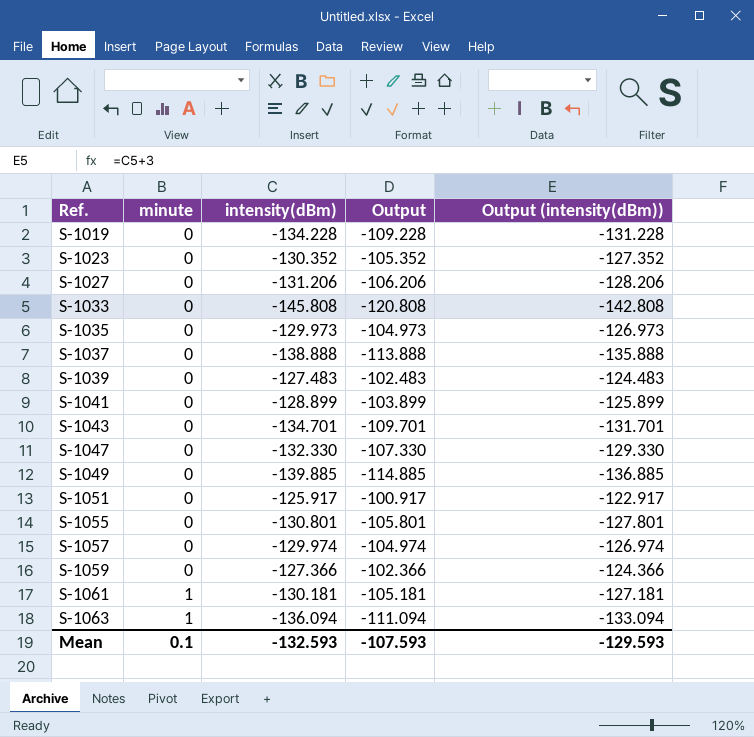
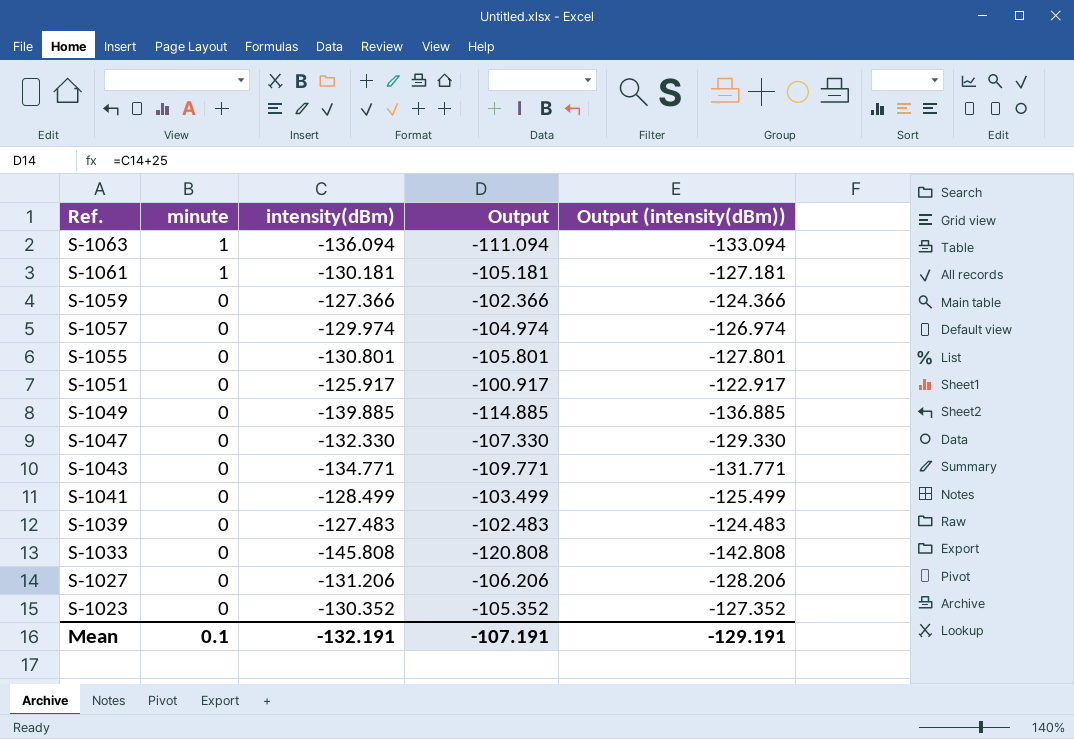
row order: Ref. ascending -> Ref. descending
row S-1019: 0 | -134.228 | -109.228 | -131.228 -> none
row S-1035: 0 | -129.973 | -104.973 | -126.973 -> none
row S-1037: 0 | -138.888 | -113.888 | -135.888 -> none
S-1043 | intensity(dBm): -134.701 -> -134.771
S-1043 | Output: -109.701 -> -109.771
S-1043 | Output (intensity(dBm)): -131.701 -> -131.771
S-1041 | intensity(dBm): -128.899 -> -128.499
S-1041 | Output: -103.899 -> -103.499
S-1041 | Output (intensity(dBm)): -125.899 -> -125.499
Mean | intensity(dBm): -132.593 -> -132.191
Mean | Output: -107.593 -> -107.191
Mean | Output (intensity(dBm)): -129.593 -> -129.191

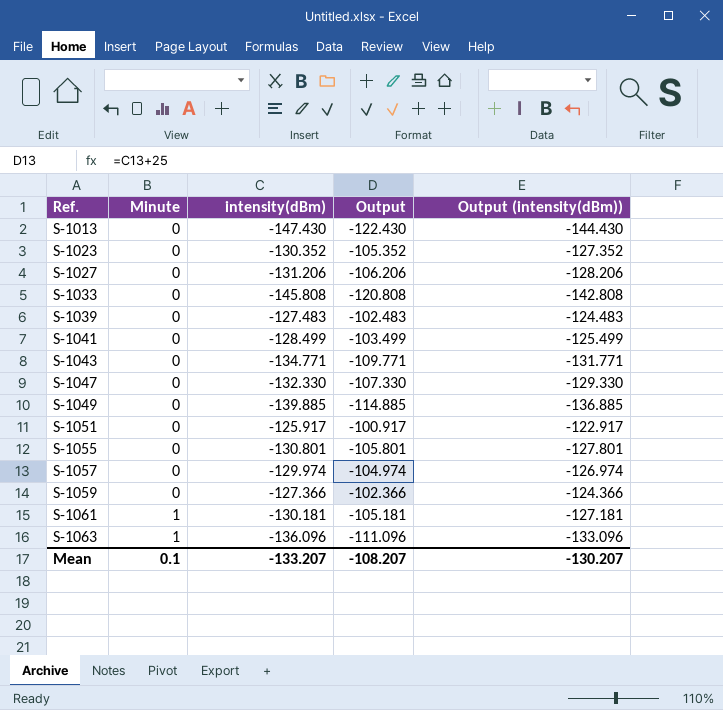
row order: Ref. descending -> Ref. ascending
column name: minute -> Minute
row S-1013: none -> 0 | -147.430 | -122.430 | -144.430
S-1063 | intensity(dBm): -136.094 -> -136.096
S-1063 | Output: -111.094 -> -111.096
S-1063 | Output (intensity(dBm)): -133.094 -> -133.096
Mean | intensity(dBm): -132.191 -> -133.207
Mean | Output: -107.191 -> -108.207
Mean | Output (intensity(dBm)): -129.191 -> -130.207

